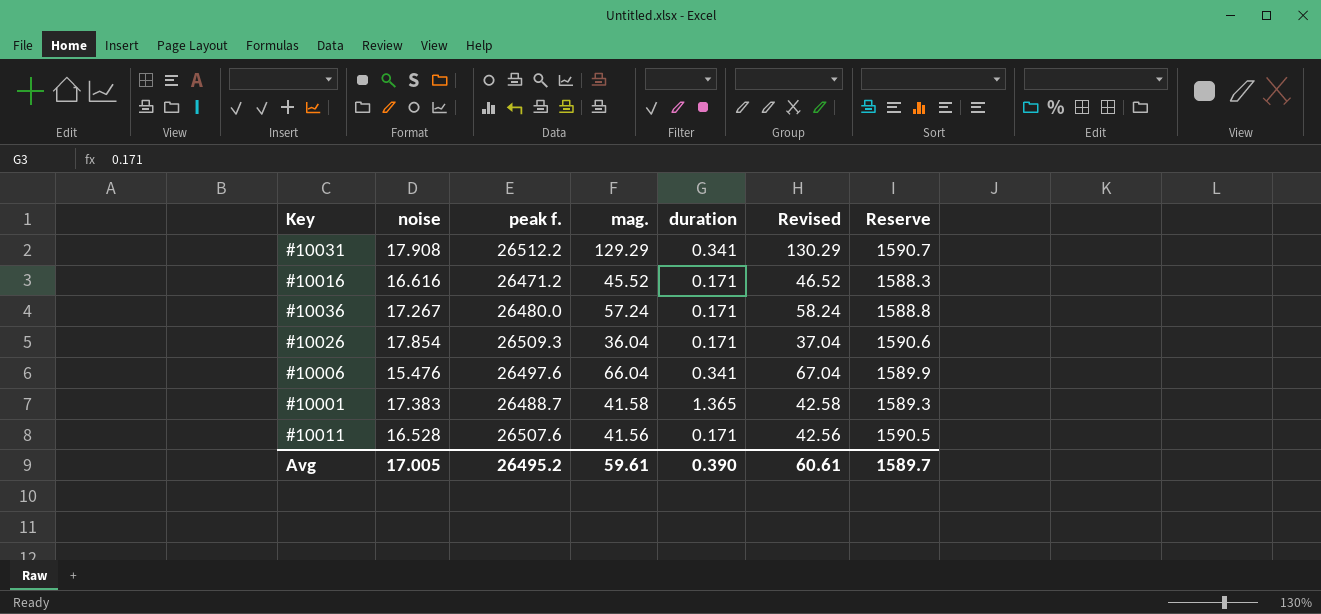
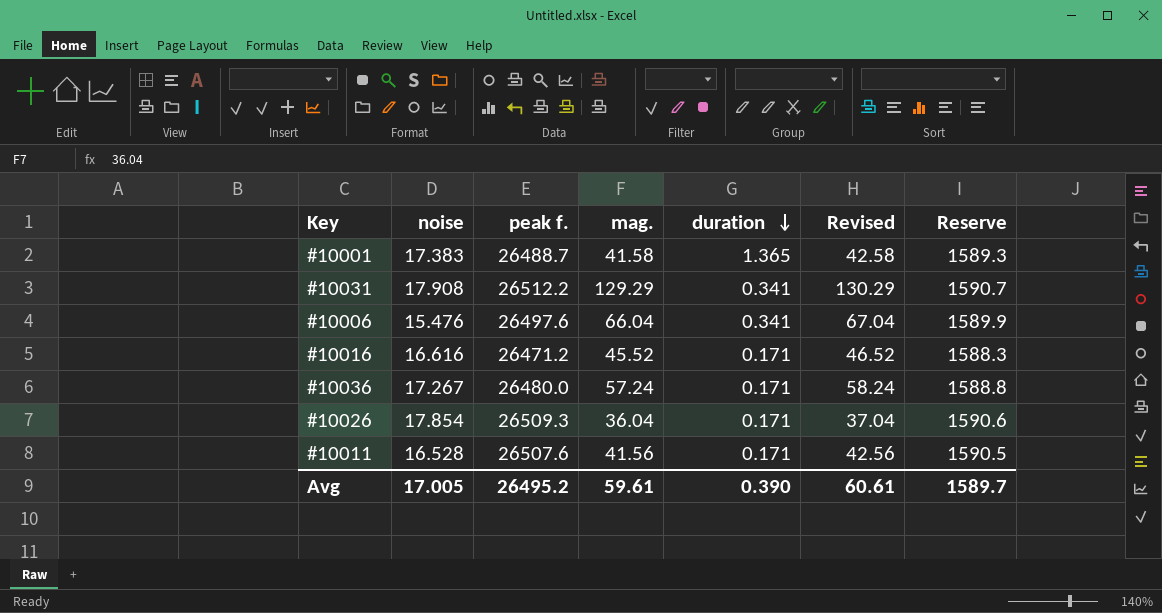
row order: none -> duration descending

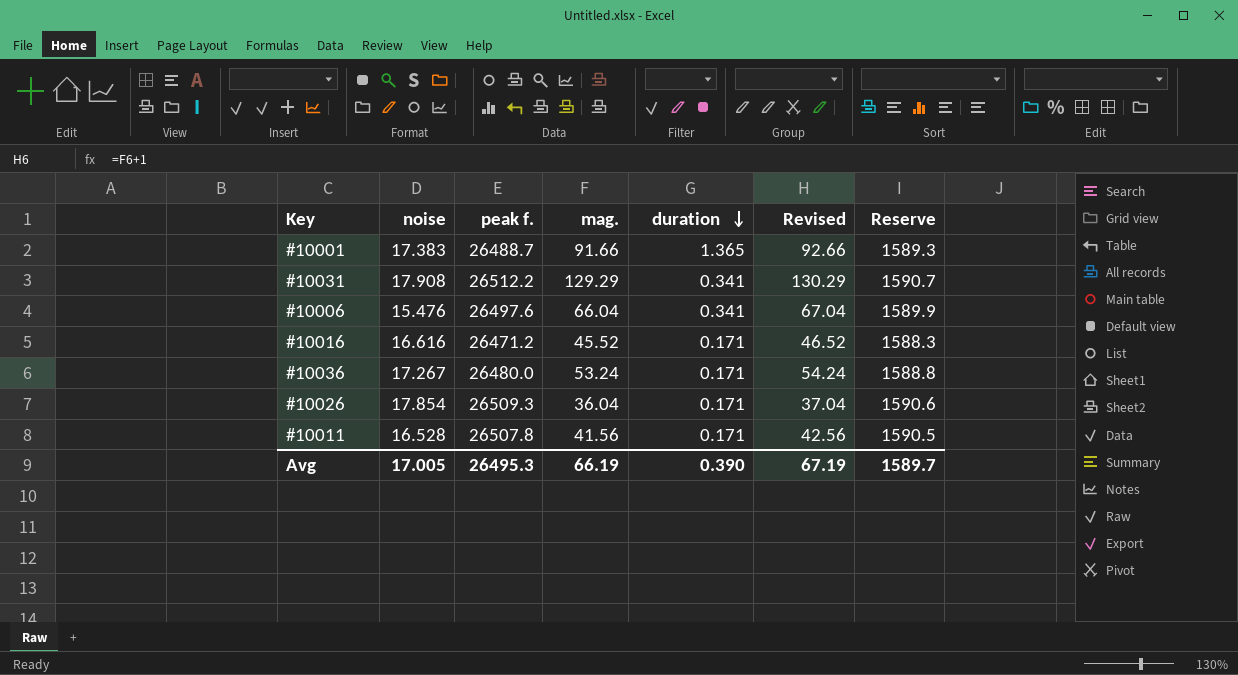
#10001 | mag.: 41.58 -> 91.66
#10001 | Revised: 42.58 -> 92.66
#10036 | mag.: 57.24 -> 53.24
#10036 | Revised: 58.24 -> 54.24
#10011 | peak f.: 26507.6 -> 26507.8
Avg | peak f.: 26495.2 -> 26495.3
Avg | mag.: 59.61 -> 66.19
Avg | Revised: 60.61 -> 67.19

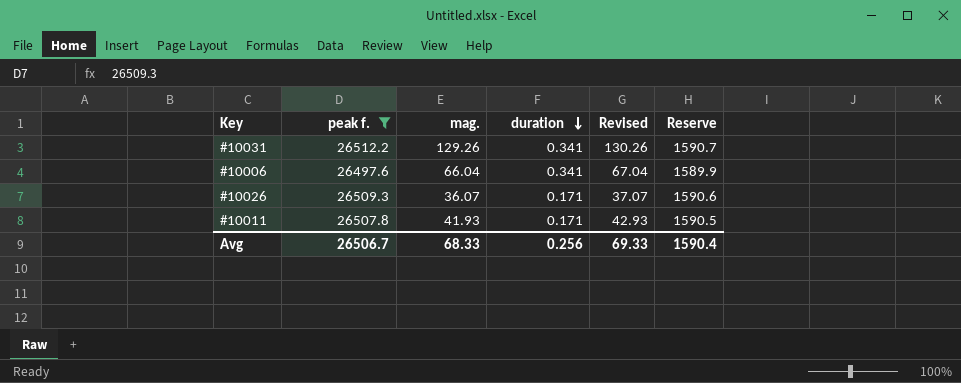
filter: none -> peak f. >= 26497.6
column noise | position: 2 -> none
#10031 | mag.: 129.29 -> 129.26
#10031 | Revised: 130.29 -> 130.26
#10026 | mag.: 36.04 -> 36.07
#10026 | Revised: 37.04 -> 37.07
#10011 | mag.: 41.56 -> 41.93
#10011 | Revised: 42.56 -> 42.93
Avg | peak f.: 26495.3 -> 26506.7
Avg | mag.: 66.19 -> 68.33
Avg | duration: 0.390 -> 0.256
Avg | Revised: 67.19 -> 69.33
Avg | Reserve: 1589.7 -> 1590.4

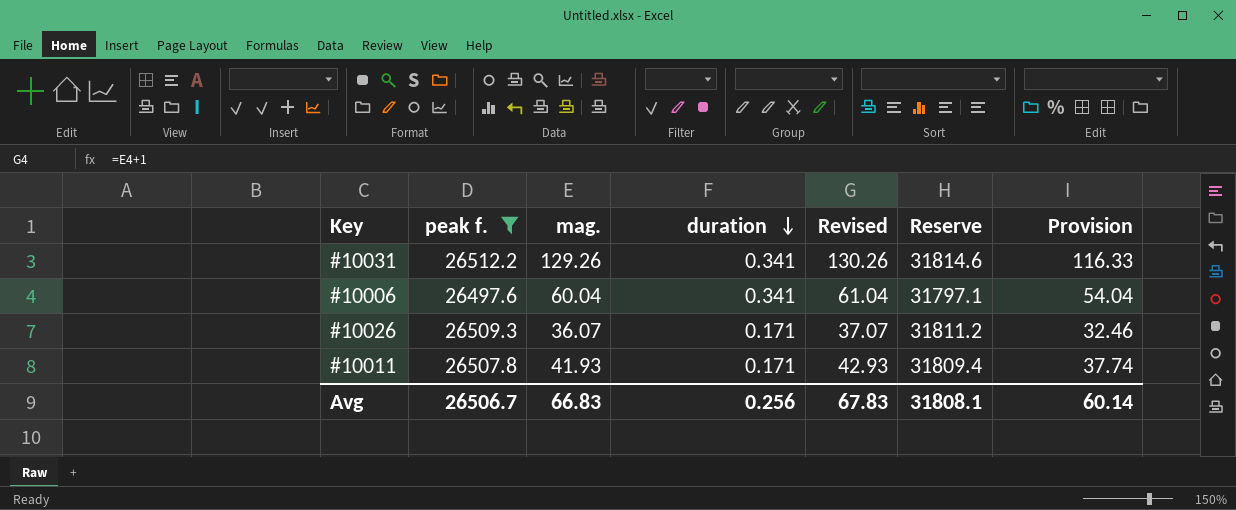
column Reserve | formula: [peak f.] * 0.06 -> [peak f.] * 1.2
column Provision | formula: none -> [mag.] * 0.9
#10006 | mag.: 66.04 -> 60.04
#10006 | Revised: 67.04 -> 61.04
Avg | mag.: 68.33 -> 66.83
Avg | Revised: 69.33 -> 67.83
Avg | Reserve: 1590.4 -> 31808.1

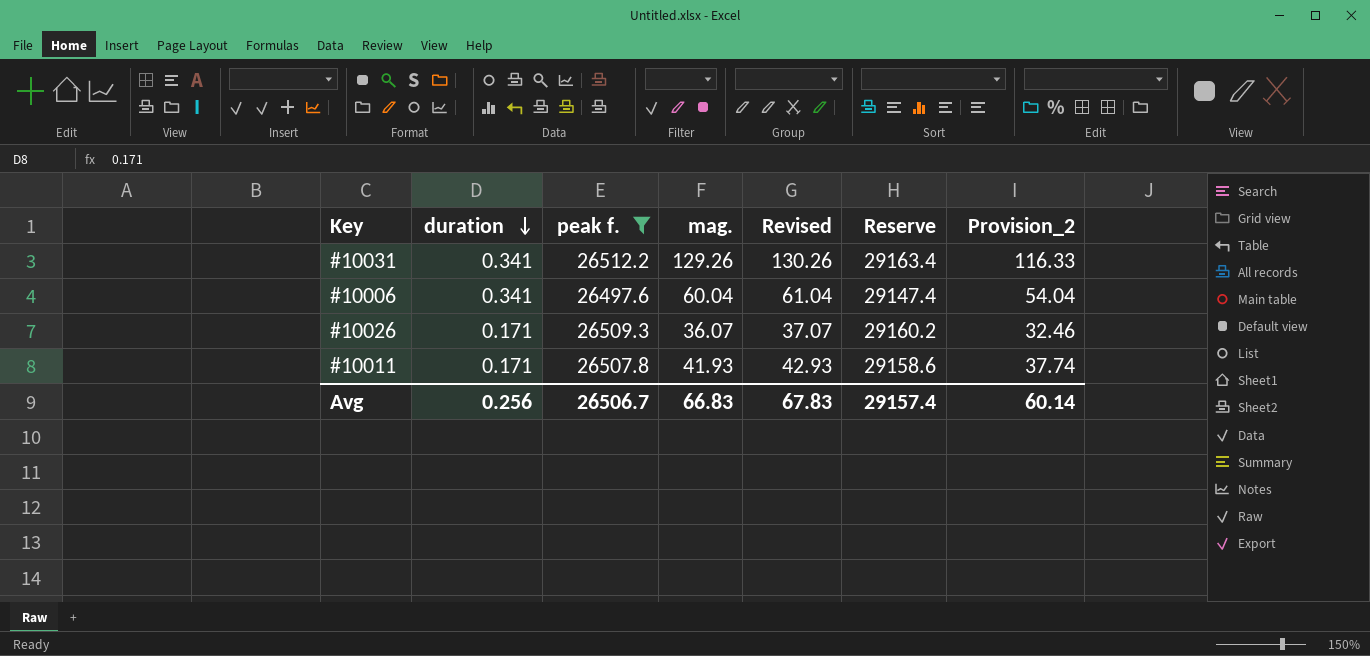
column duration | position: 4 -> 2
column Reserve | formula: [peak f.] * 1.2 -> [peak f.] * 1.1
column name: Provision -> Provision_2
Avg | Reserve: 31808.1 -> 29157.4

